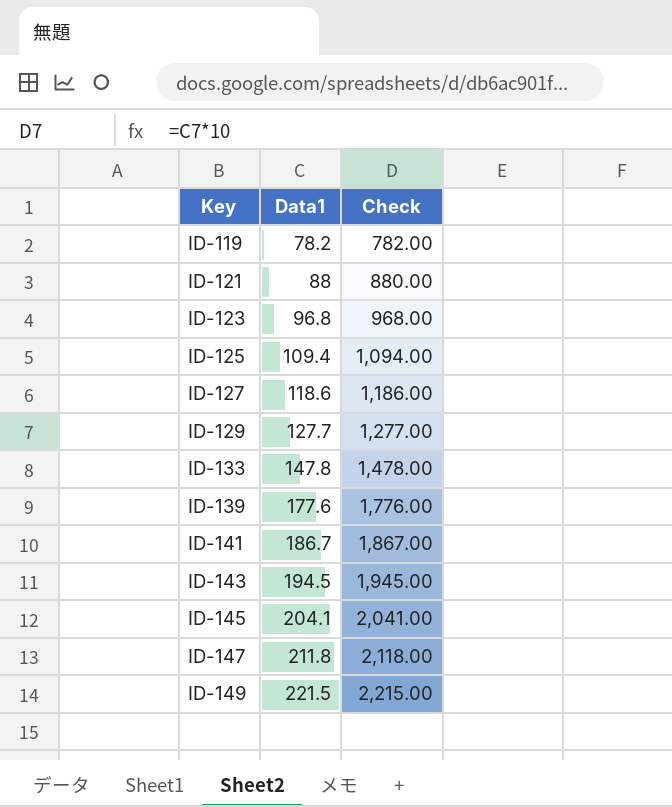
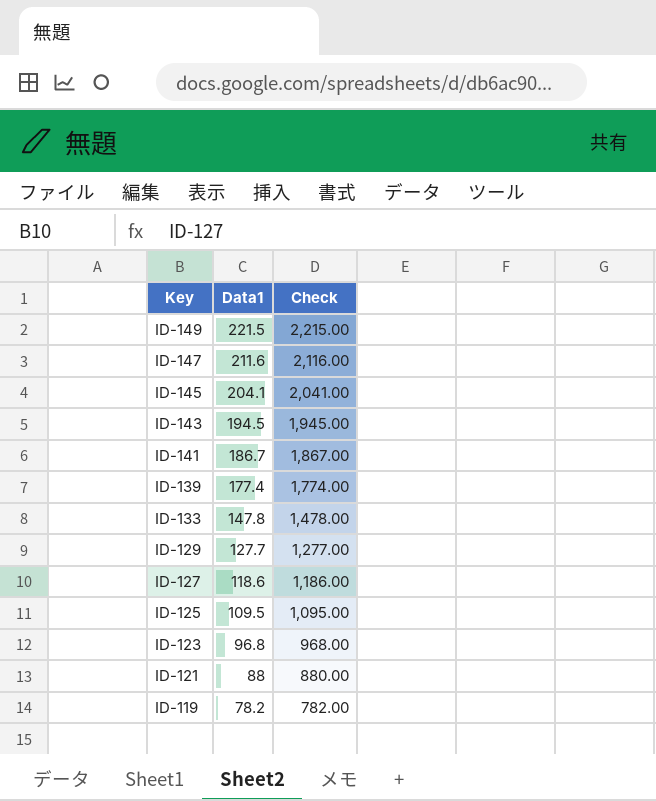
row order: Key ascending -> Key descending
ID-147 | Data1: 211.8 -> 211.6
ID-147 | Check: 2,118.00 -> 2,116.00
ID-139 | Data1: 177.6 -> 177.4
ID-139 | Check: 1,776.00 -> 1,774.00
ID-125 | Data1: 109.4 -> 109.5
ID-125 | Check: 1,094.00 -> 1,095.00

